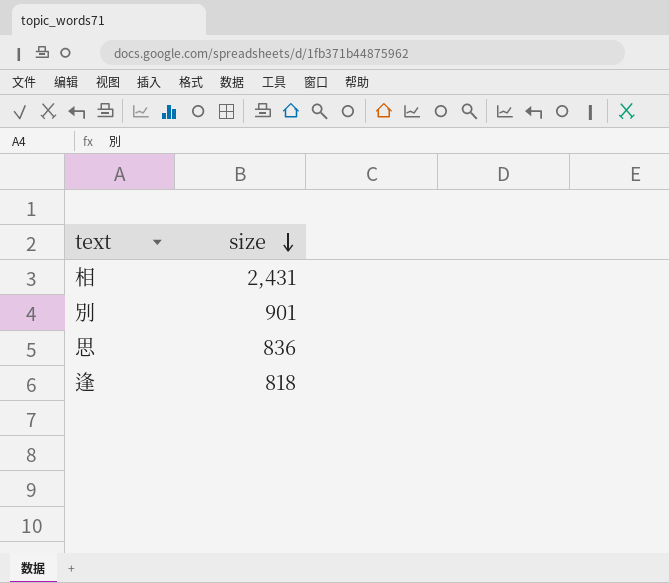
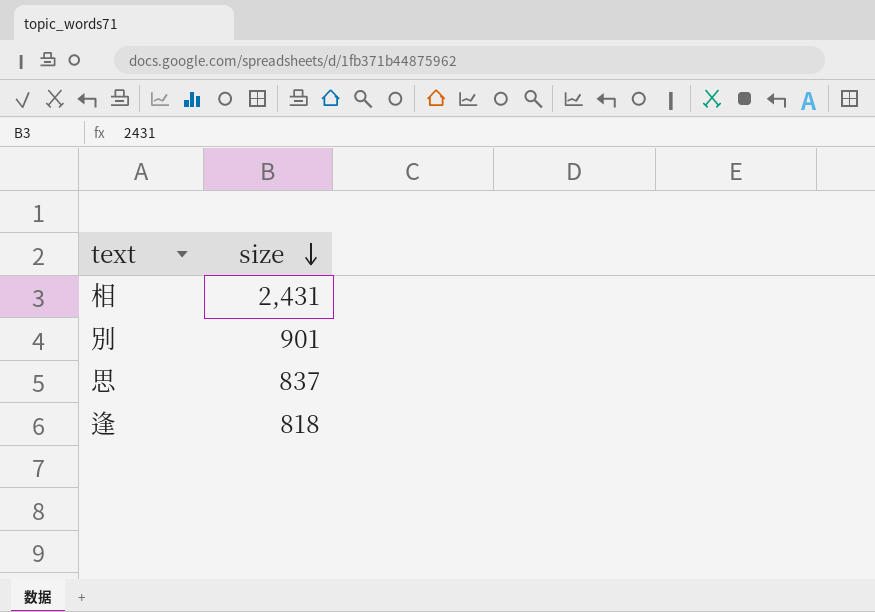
思 | size: 836 -> 837

